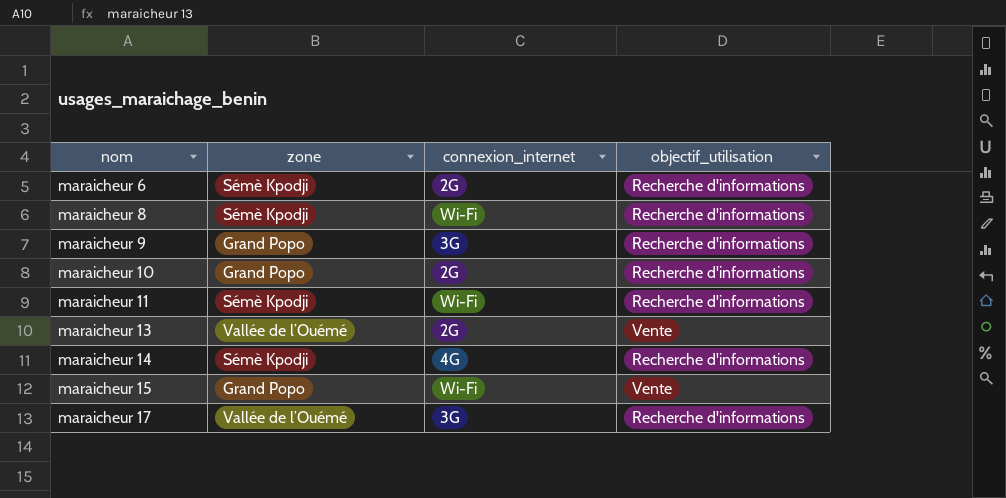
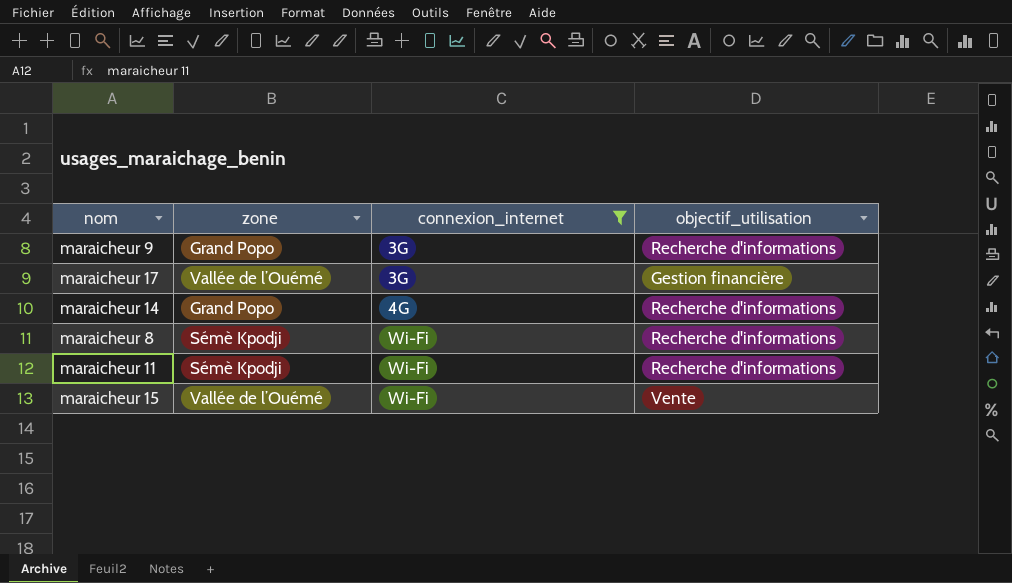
filter: none -> connexion_internet != 2G
row order: nom ascending -> connexion_internet ascending
maraicheur 17 | objectif_utilisation: Recherche d'informations -> Gestion financière
maraicheur 14 | zone: Sémè Kpodji -> Grand Popo
maraicheur 15 | zone: Grand Popo -> Vallée de l’Ouémé

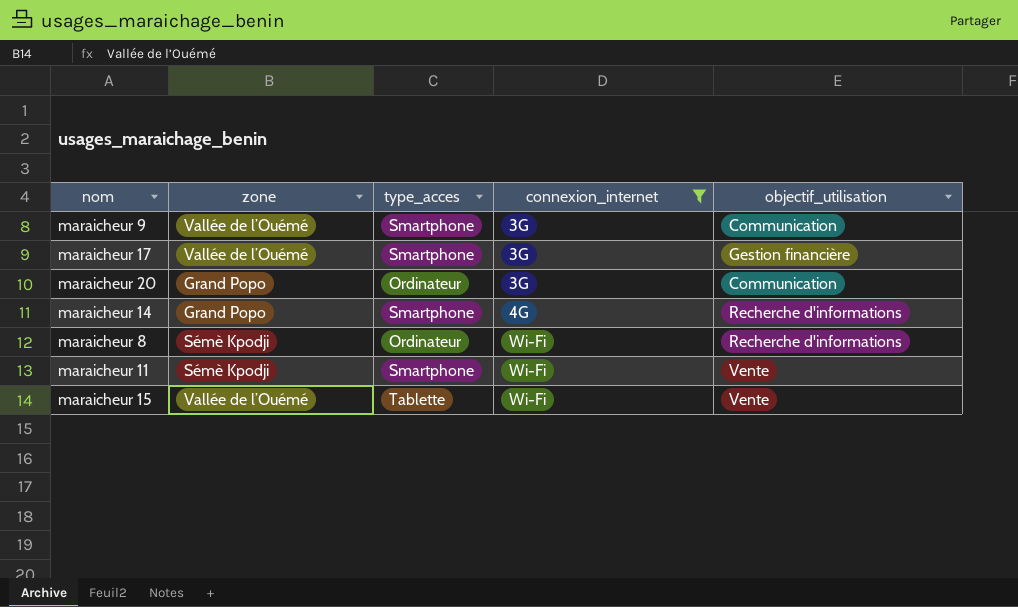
column type_acces | position: none -> 3
maraicheur 9 | zone: Grand Popo -> Vallée de l’Ouémé
maraicheur 9 | objectif_utilisation: Recherche d'informations -> Communication
row maraicheur 20: none -> Grand Popo | Ordinateur | 3G | Communication
maraicheur 11 | objectif_utilisation: Recherche d'informations -> Vente

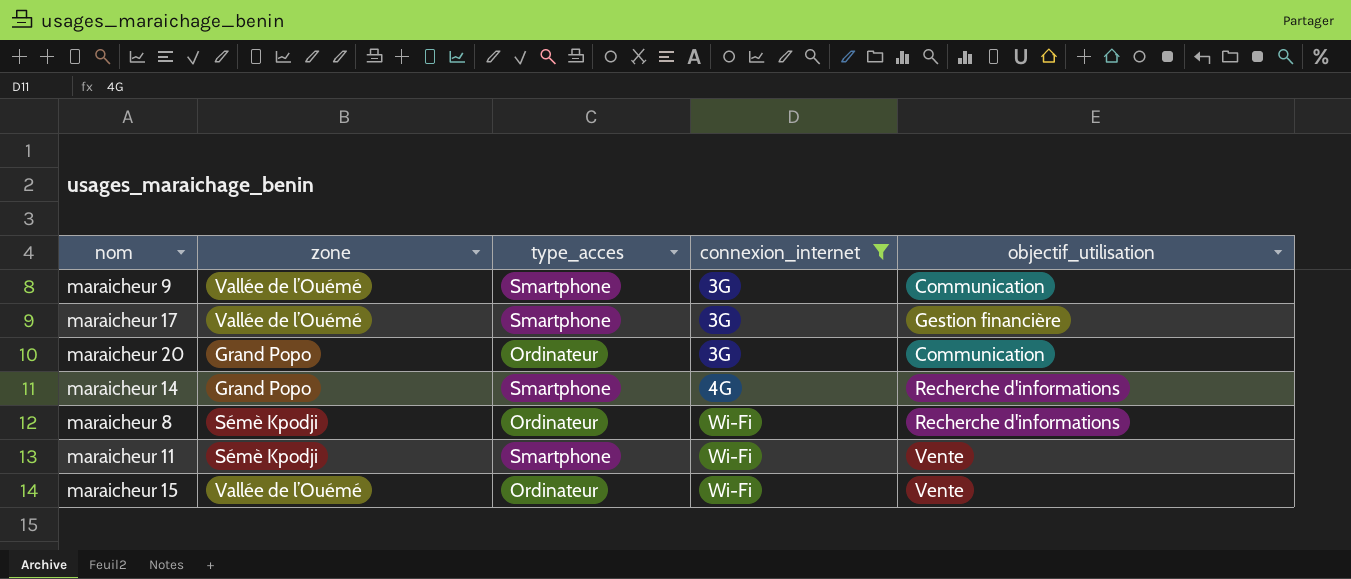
maraicheur 15 | type_acces: Tablette -> Ordinateur

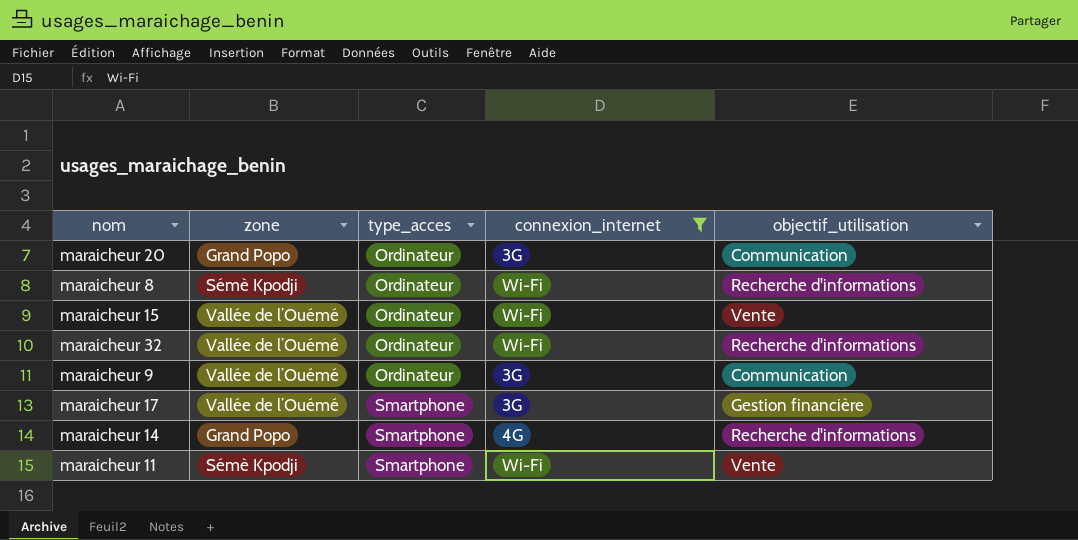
row order: connexion_internet ascending -> type_acces ascending
row maraicheur 32: none -> Vallée de l’Ouémé | Ordinateur | Wi-Fi | Recherche d'informations
maraicheur 9 | type_acces: Smartphone -> Ordinateur

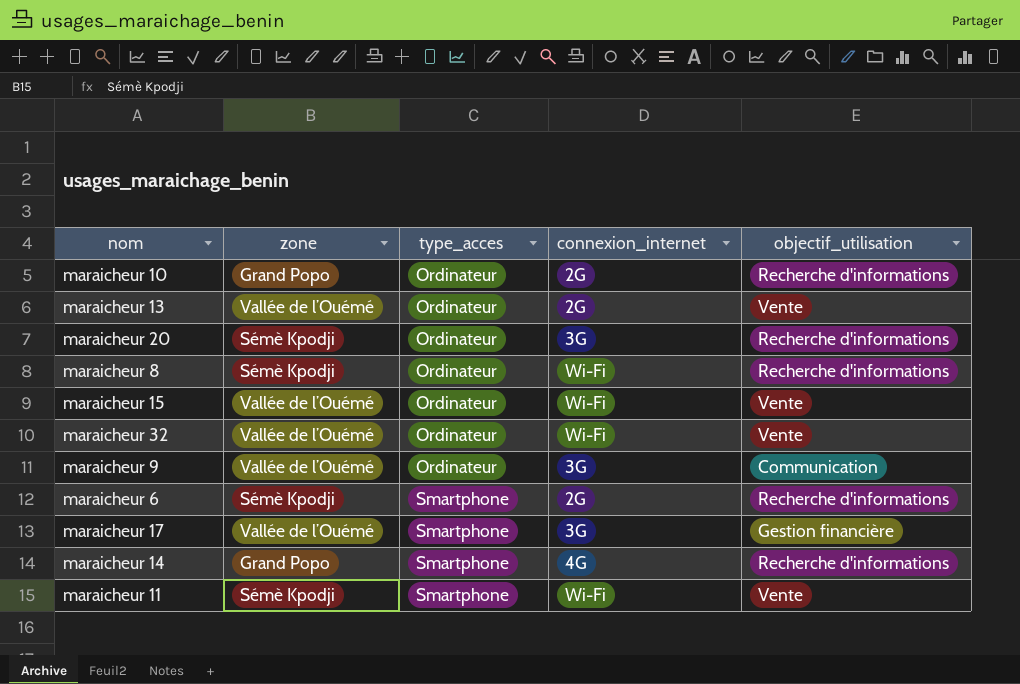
filter: connexion_internet != 2G -> none
maraicheur 20 | zone: Grand Popo -> Sémè Kpodji
maraicheur 20 | objectif_utilisation: Communication -> Recherche d'informations
maraicheur 32 | objectif_utilisation: Recherche d'informations -> Vente

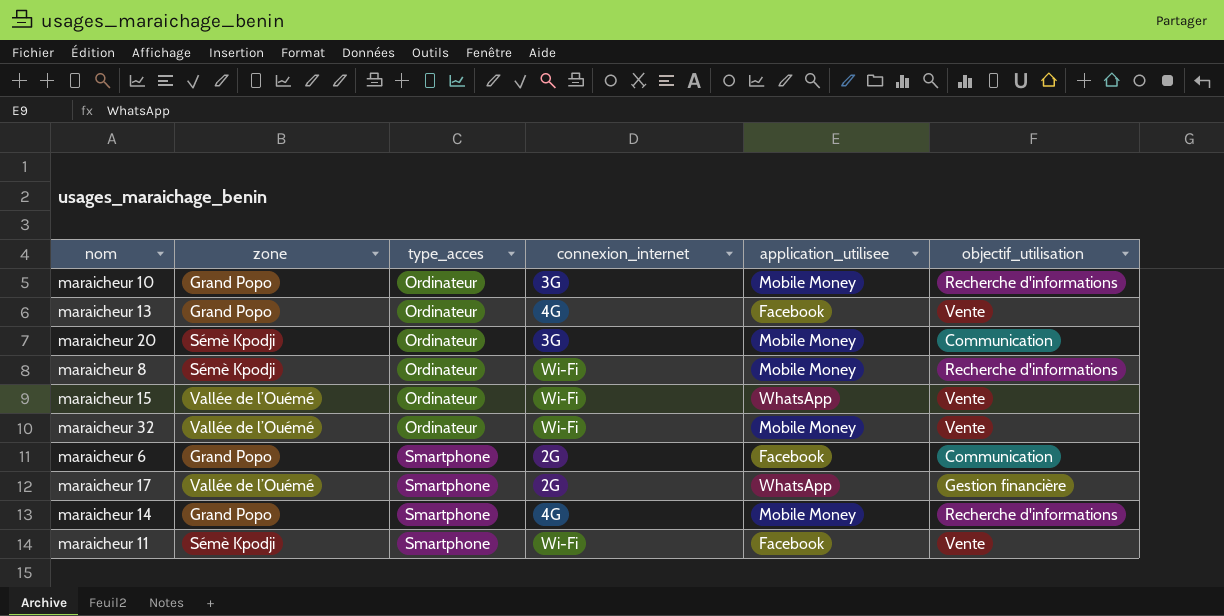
column application_utilisee | position: none -> 5
row maraicheur 9: Vallée de l’Ouémé | Ordinateur | 3G | Communication -> none
maraicheur 10 | connexion_internet: 2G -> 3G
maraicheur 13 | zone: Vallée de l’Ouémé -> Grand Popo
maraicheur 13 | connexion_internet: 2G -> 4G
maraicheur 20 | objectif_utilisation: Recherche d'informations -> Communication
maraicheur 6 | zone: Sémè Kpodji -> Grand Popo
maraicheur 6 | objectif_utilisation: Recherche d'informations -> Communication
maraicheur 17 | connexion_internet: 3G -> 2G

